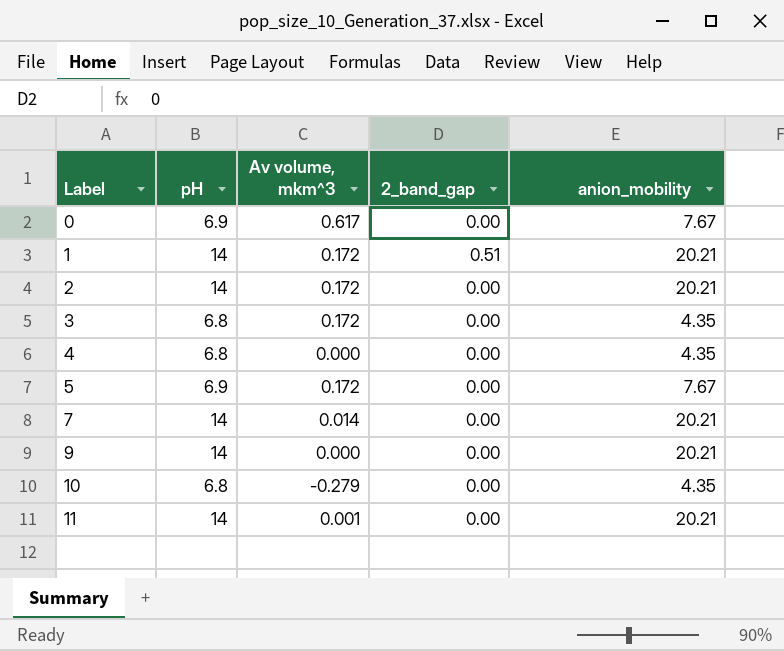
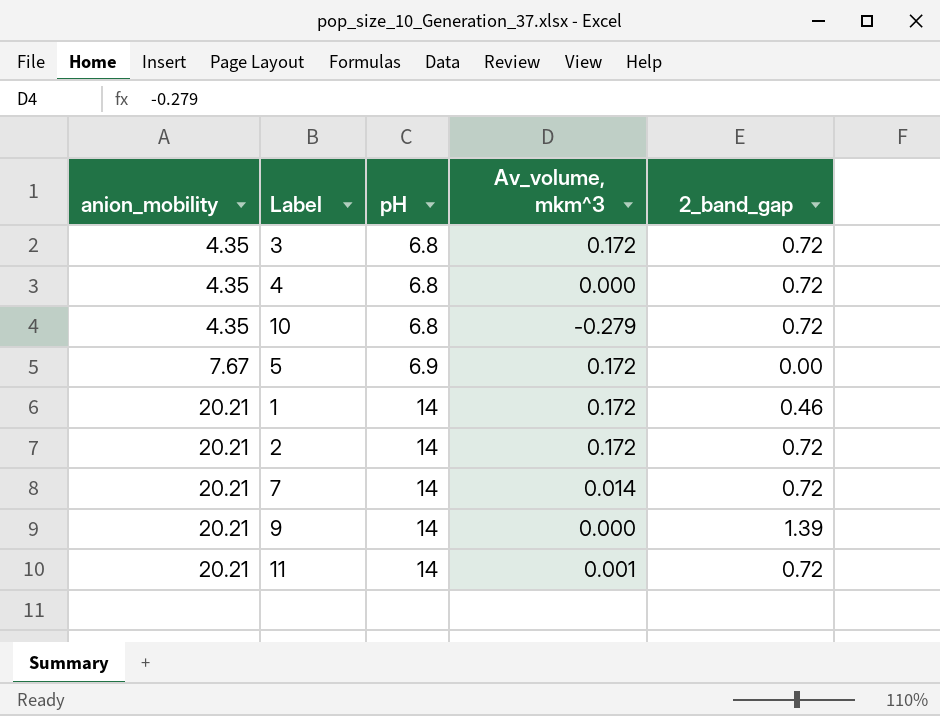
row order: Label ascending -> anion_mobility ascending
column anion_mobility | position: 5 -> 1
column name: Av volume, mkm^3 -> Av_volume, mkm^3
row 0: 6.9 | 0.617 | 0.00 | 7.67 -> none
3 | 2_band_gap: 0.00 -> 0.72
4 | 2_band_gap: 0.00 -> 0.72
10 | 2_band_gap: 0.00 -> 0.72
1 | 2_band_gap: 0.51 -> 0.46
2 | 2_band_gap: 0.00 -> 0.72
7 | 2_band_gap: 0.00 -> 0.72
9 | 2_band_gap: 0.00 -> 1.39
11 | 2_band_gap: 0.00 -> 0.72

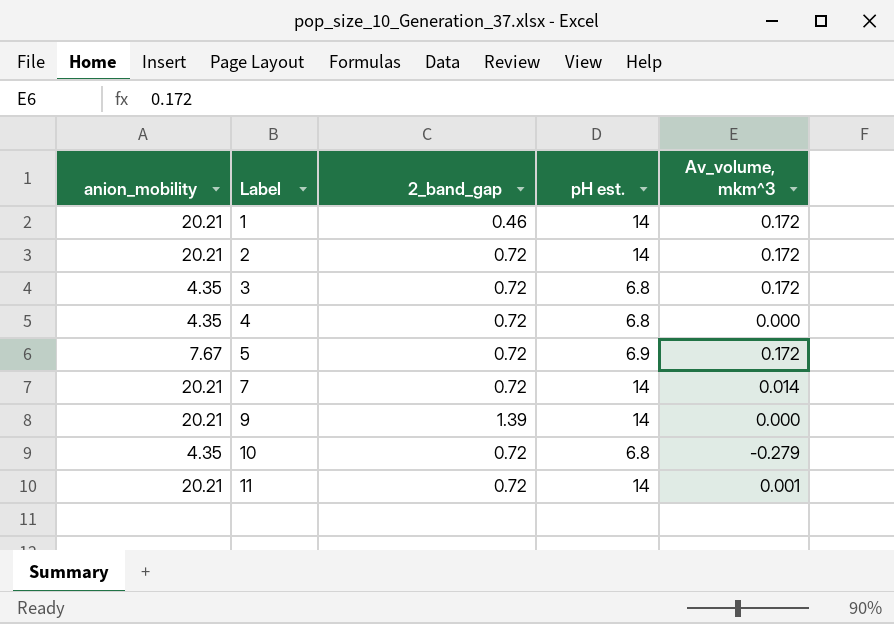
row order: anion_mobility ascending -> Label ascending
column 2_band_gap | position: 5 -> 3
column name: pH -> pH est.
5 | 2_band_gap: 0.00 -> 0.72

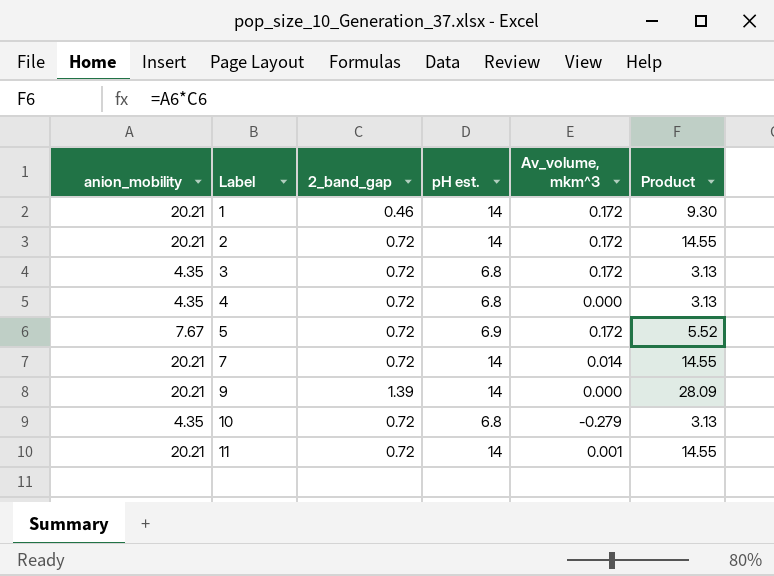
column Product | formula: none -> [anion_mobility] * [2_band_gap]

